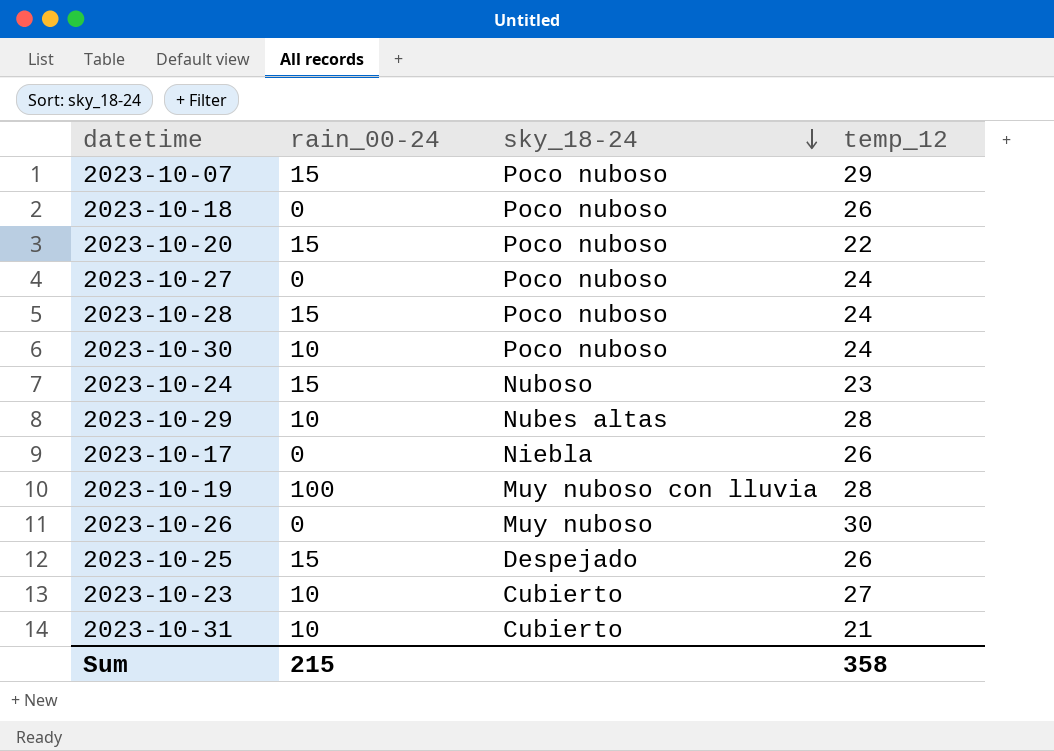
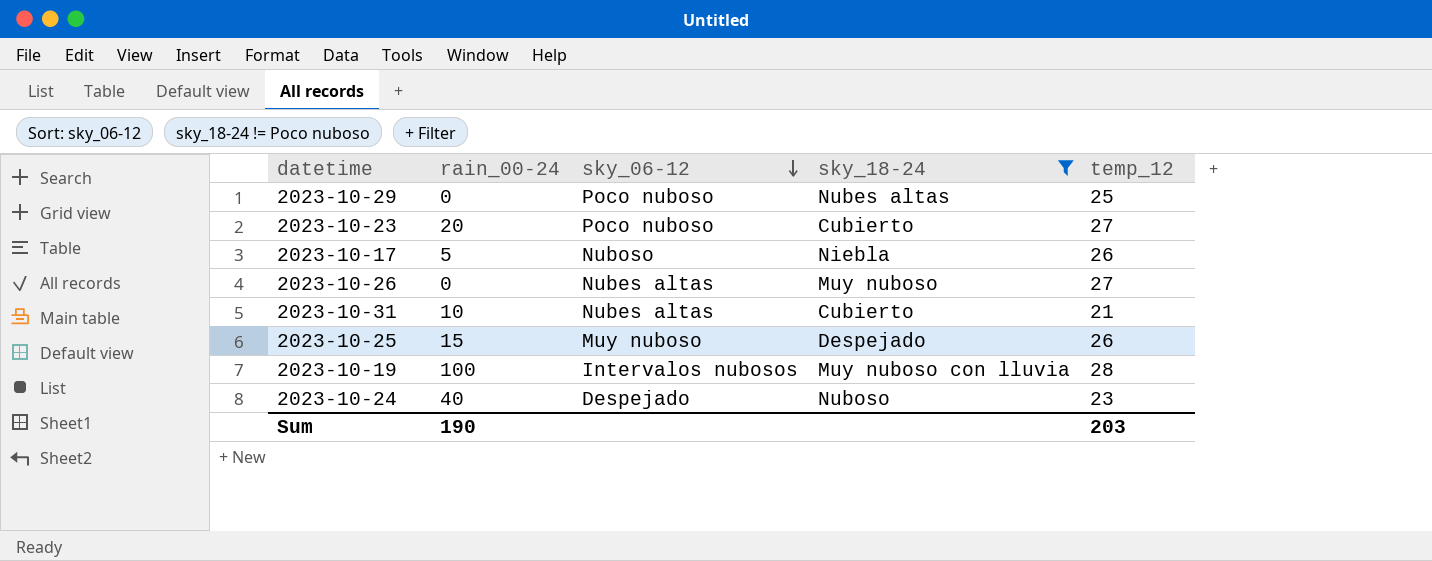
filter: none -> sky_18-24 != Poco nuboso
row order: sky_18-24 descending -> sky_06-12 descending
column sky_06-12 | position: none -> 3
2023-10-29 | rain_00-24: 10 -> 0
2023-10-29 | temp_12: 28 -> 25
2023-10-23 | rain_00-24: 10 -> 20
2023-10-17 | rain_00-24: 0 -> 5
2023-10-26 | temp_12: 30 -> 27
2023-10-24 | rain_00-24: 15 -> 40
Sum | rain_00-24: 215 -> 190
Sum | temp_12: 358 -> 203

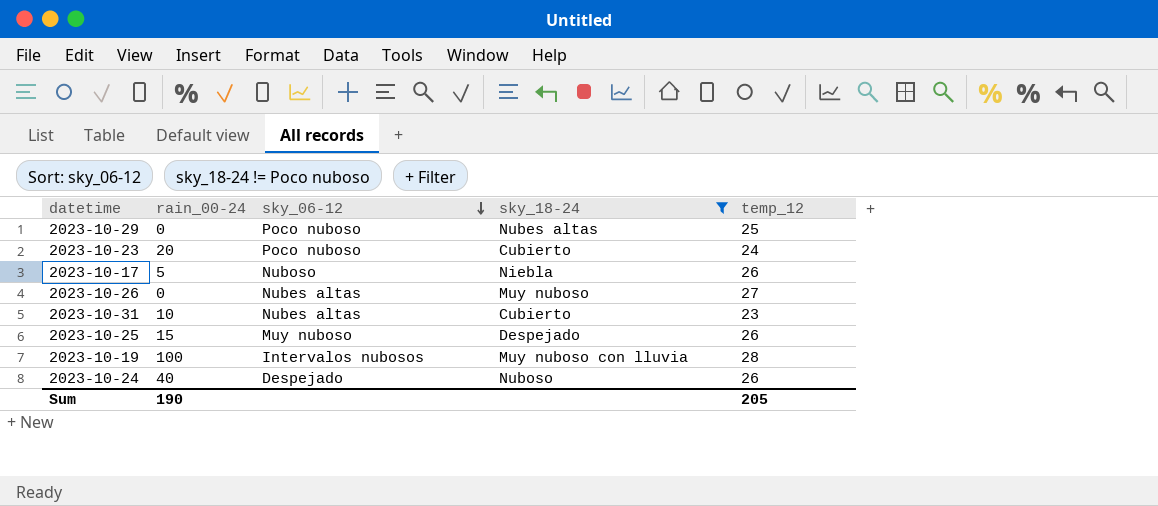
2023-10-23 | temp_12: 27 -> 24
2023-10-31 | temp_12: 21 -> 23
2023-10-24 | temp_12: 23 -> 26
Sum | temp_12: 203 -> 205

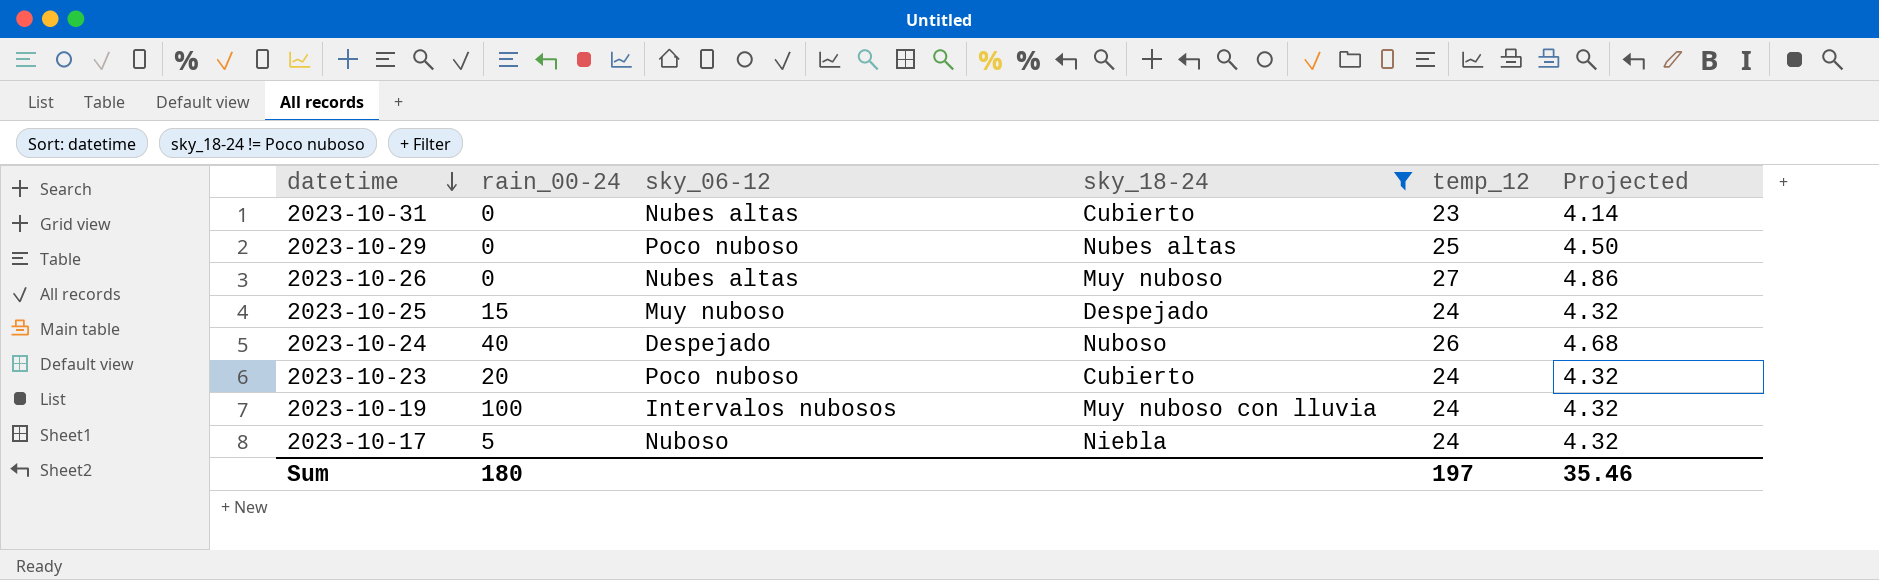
row order: sky_06-12 descending -> datetime descending
column Projected | formula: none -> [temp_12] * 0.18
2023-10-31 | rain_00-24: 10 -> 0
2023-10-25 | temp_12: 26 -> 24
2023-10-19 | temp_12: 28 -> 24
2023-10-17 | temp_12: 26 -> 24
Sum | rain_00-24: 190 -> 180
Sum | temp_12: 205 -> 197

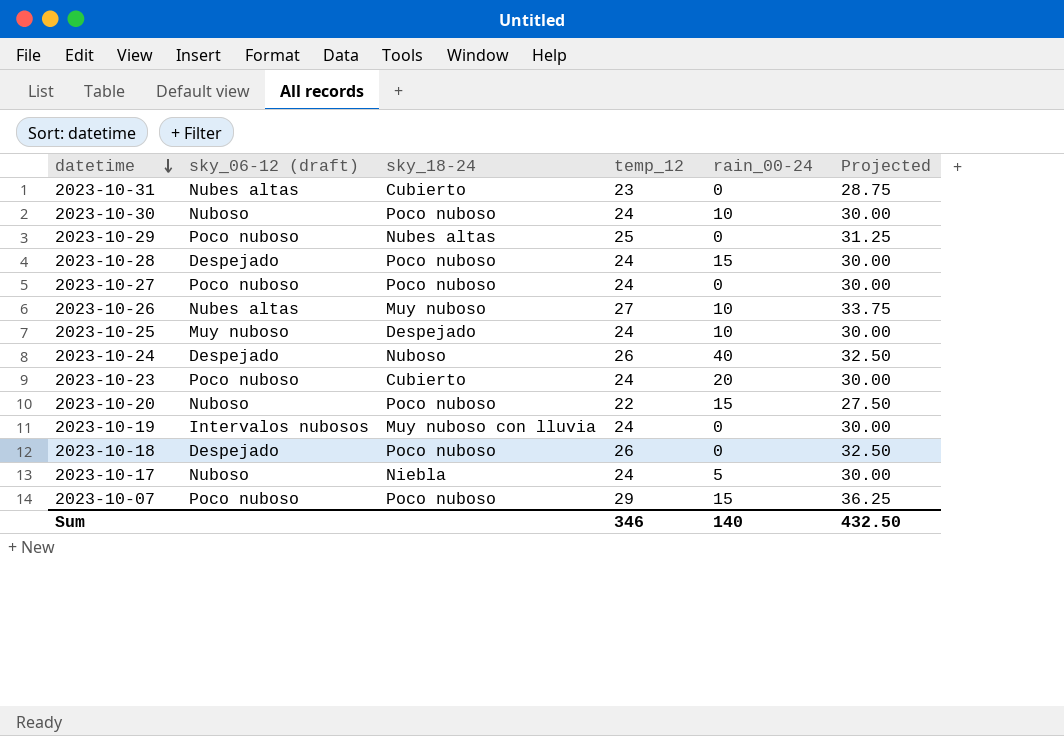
filter: sky_18-24 != Poco nuboso -> none
column name: sky_06-12 -> sky_06-12 (draft)
column rain_00-24 | position: 2 -> 5
column Projected | formula: [temp_12] * 0.18 -> [temp_12] * 1.25
2023-10-26 | rain_00-24: 0 -> 10
2023-10-25 | rain_00-24: 15 -> 10
2023-10-19 | rain_00-24: 100 -> 0
Sum | temp_12: 197 -> 346
Sum | rain_00-24: 180 -> 140
Sum | Projected: 35.46 -> 432.50

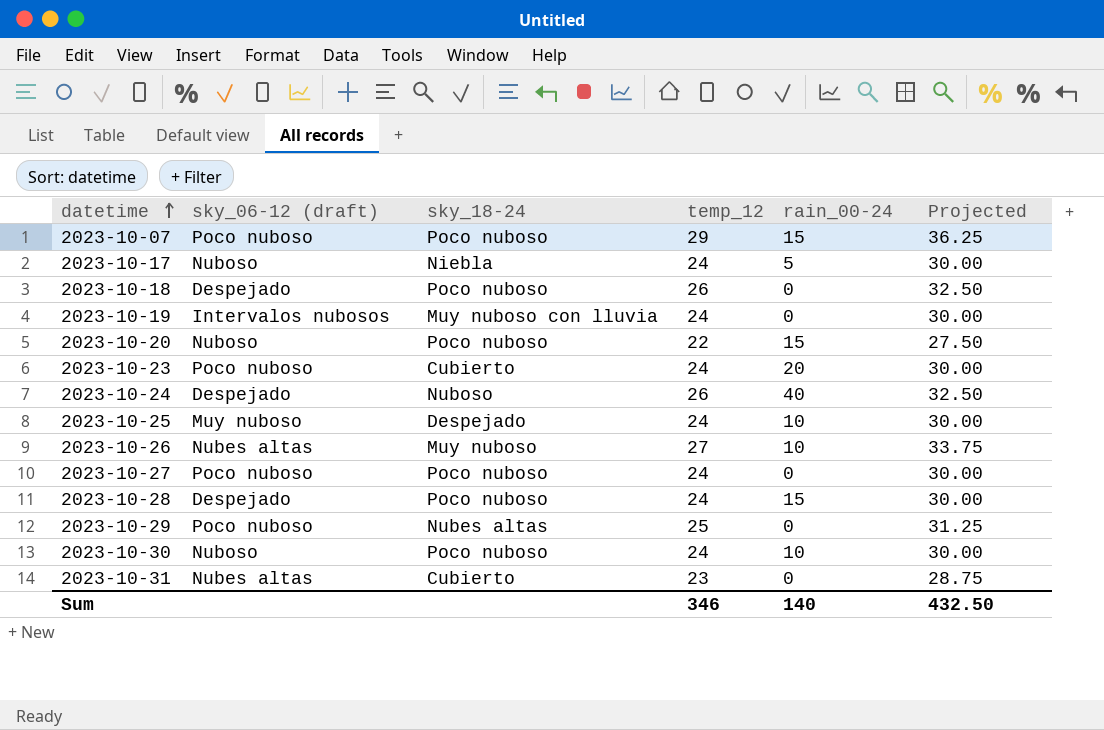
row order: datetime descending -> datetime ascending

